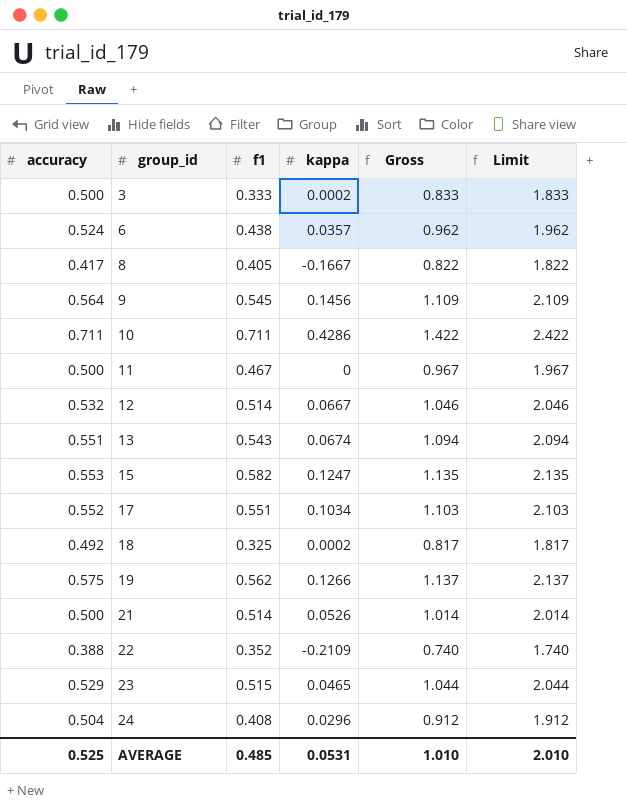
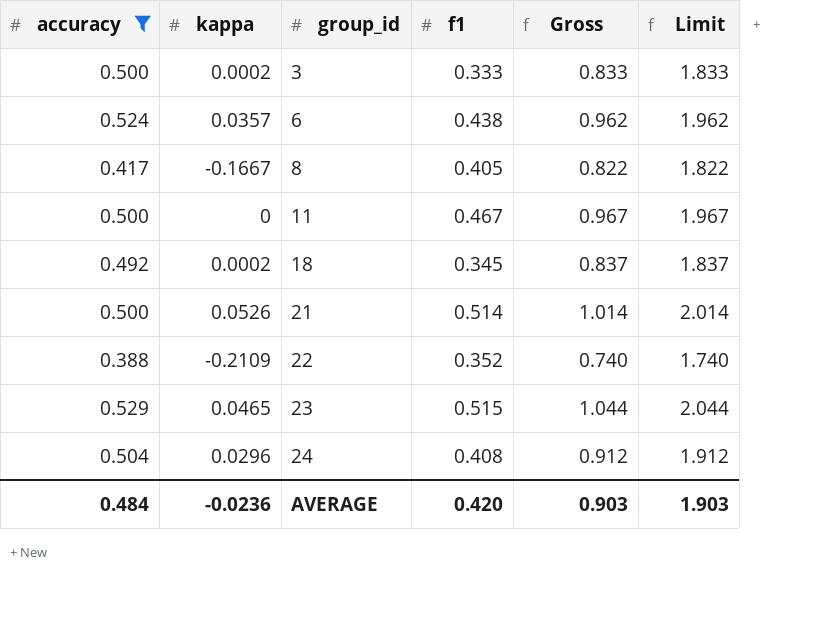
filter: none -> accuracy <= 0.529
column kappa | position: 4 -> 2
18 | f1: 0.325 -> 0.345
18 | Gross: 0.817 -> 0.837
18 | Limit: 1.817 -> 1.837
AVERAGE | accuracy: 0.525 -> 0.484
AVERAGE | kappa: 0.0531 -> -0.0236
AVERAGE | f1: 0.485 -> 0.420
AVERAGE | Gross: 1.010 -> 0.903
AVERAGE | Limit: 2.010 -> 1.903

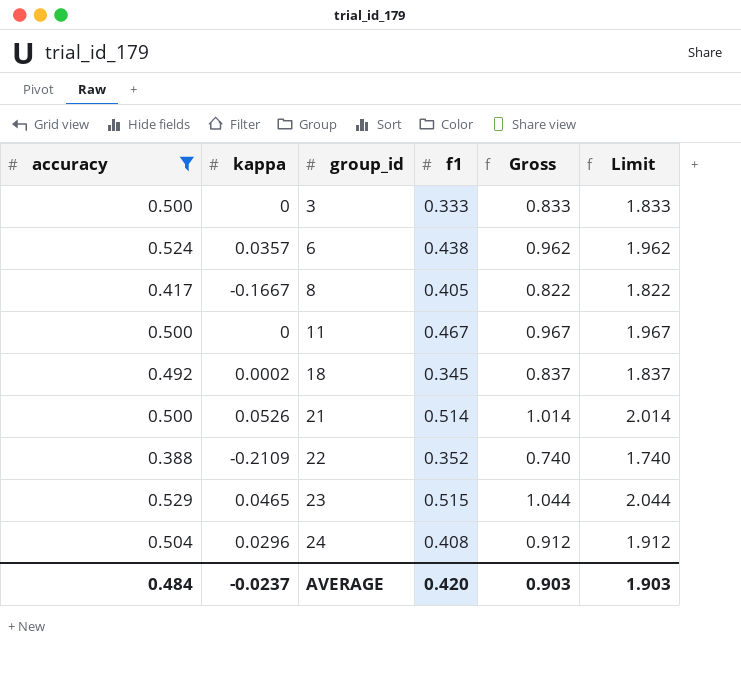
3 | kappa: 0.0002 -> 0
AVERAGE | kappa: -0.0236 -> -0.0237

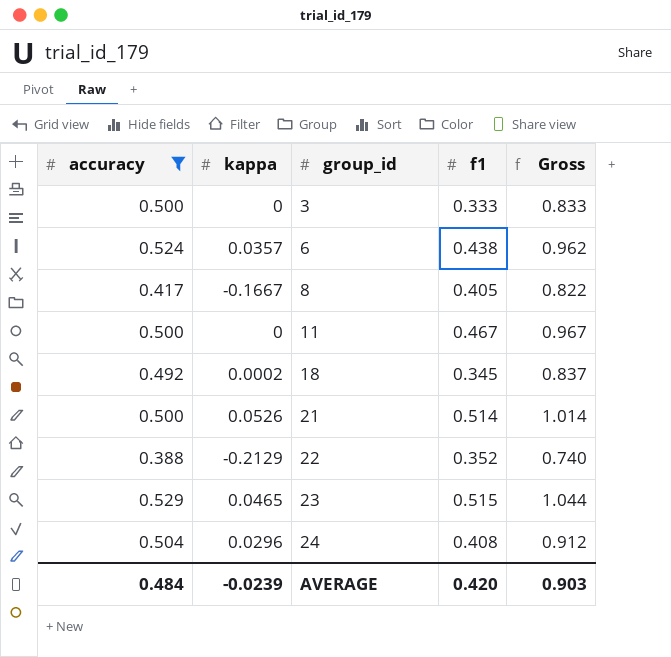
column Limit | formula: [Gross] + 1 -> none
22 | kappa: -0.2109 -> -0.2129
AVERAGE | kappa: -0.0237 -> -0.0239

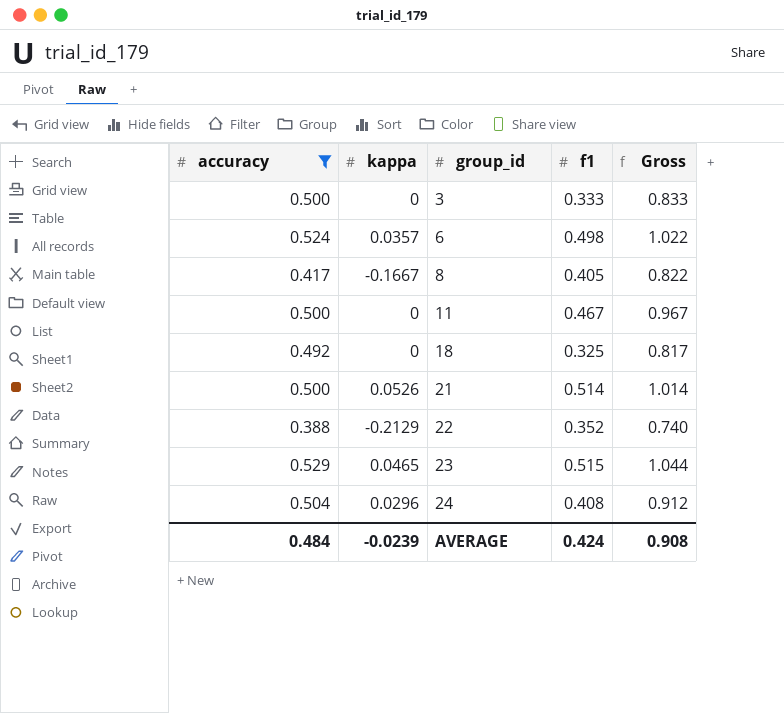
6 | f1: 0.438 -> 0.498
6 | Gross: 0.962 -> 1.022
18 | kappa: 0.0002 -> 0
18 | f1: 0.345 -> 0.325
18 | Gross: 0.837 -> 0.817
AVERAGE | f1: 0.420 -> 0.424
AVERAGE | Gross: 0.903 -> 0.908

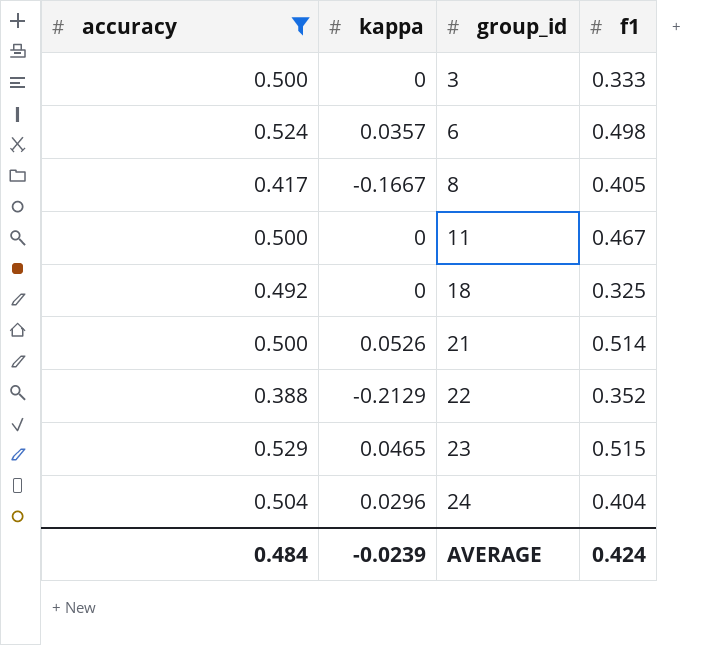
column Gross | formula: [accuracy] + [f1] -> none
24 | f1: 0.408 -> 0.404

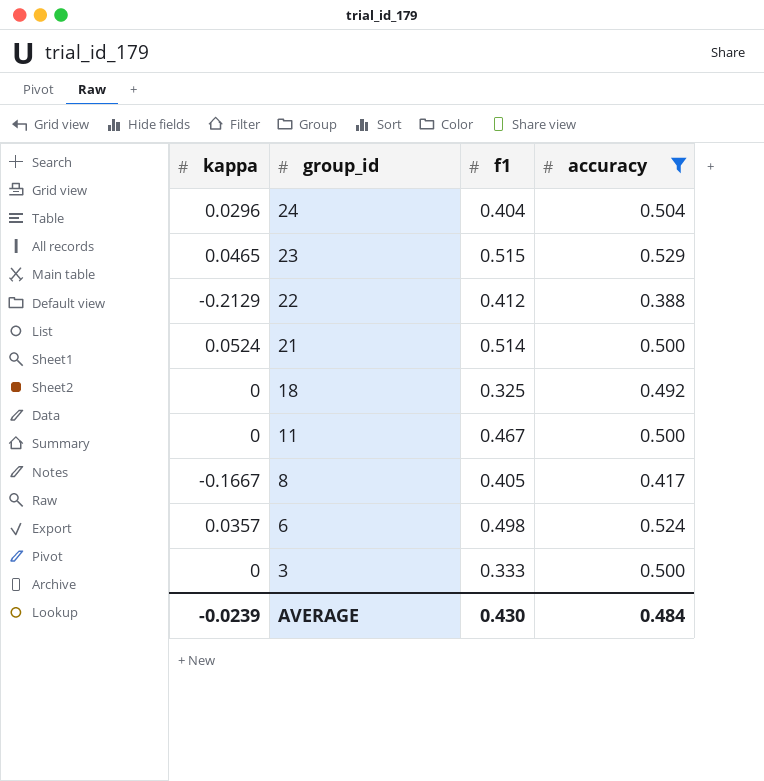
row order: group_id ascending -> group_id descending
column accuracy | position: 1 -> 4
22 | f1: 0.352 -> 0.412
21 | kappa: 0.0526 -> 0.0524
AVERAGE | f1: 0.424 -> 0.430

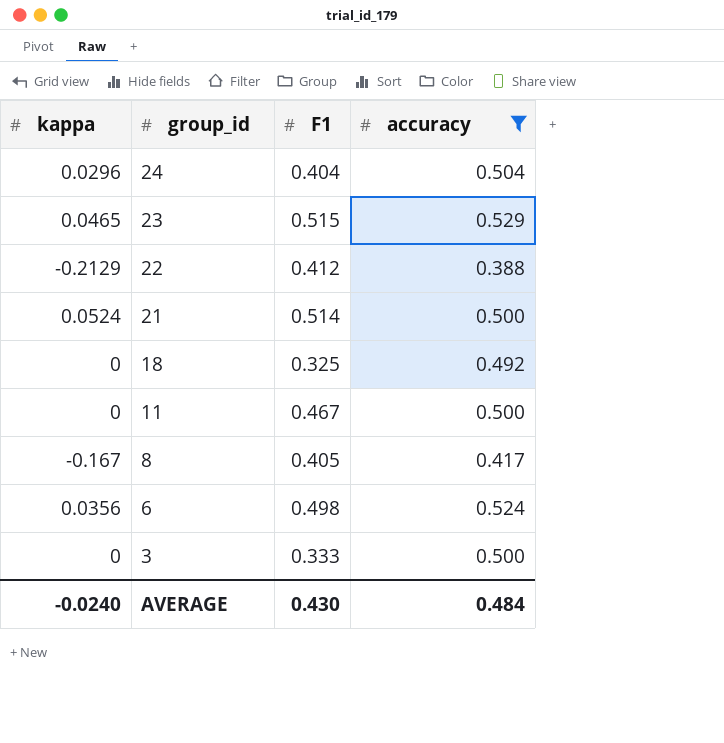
column name: f1 -> F1
8 | kappa: -0.1667 -> -0.167
6 | kappa: 0.0357 -> 0.0356
AVERAGE | kappa: -0.0239 -> -0.0240

